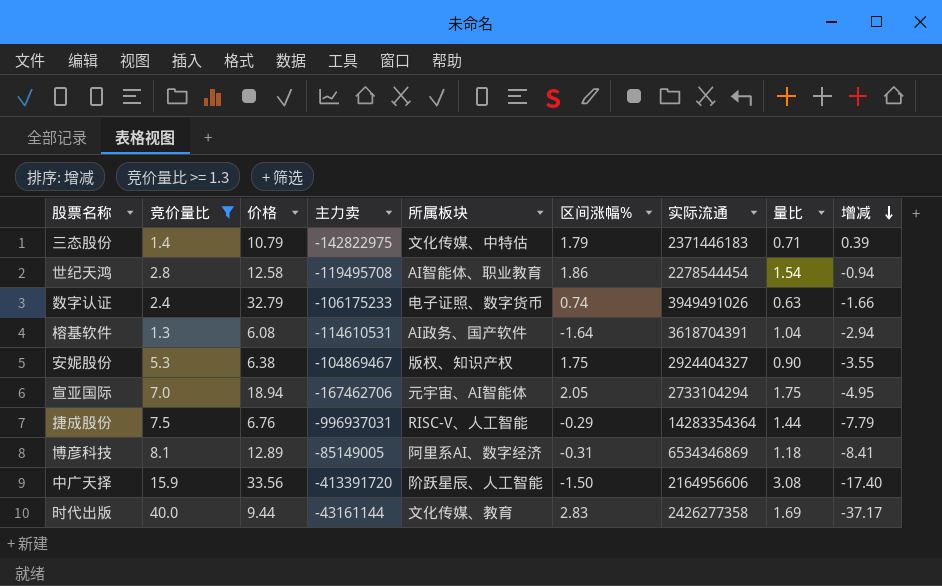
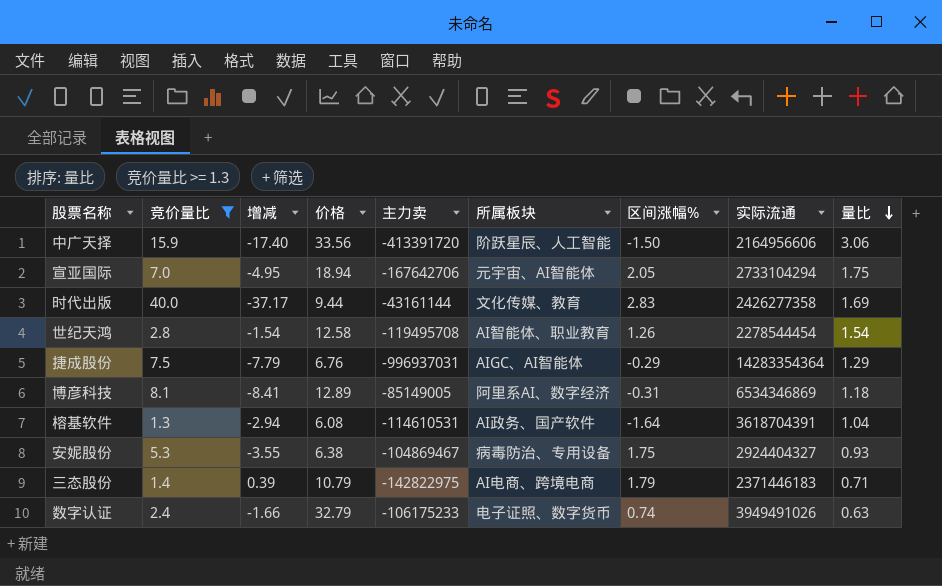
row order: 增减 descending -> 量比 descending
column 增减 | position: 9 -> 3
中广天择 | 量比: 3.08 -> 3.06
宣亚国际 | 主力卖: -167462706 -> -167642706
世纪天鸿 | 增减: -0.94 -> -1.54
世纪天鸿 | 区间涨幅%: 1.86 -> 1.26
捷成股份 | 所属板块: RISC-V、人工智能 -> AIGC、AI智能体
捷成股份 | 量比: 1.44 -> 1.29
安妮股份 | 所属板块: 版权、知识产权 -> 病毒防治、专用设备
安妮股份 | 量比: 0.90 -> 0.93
三态股份 | 所属板块: 文化传媒、中特估 -> AI电商、跨境电商

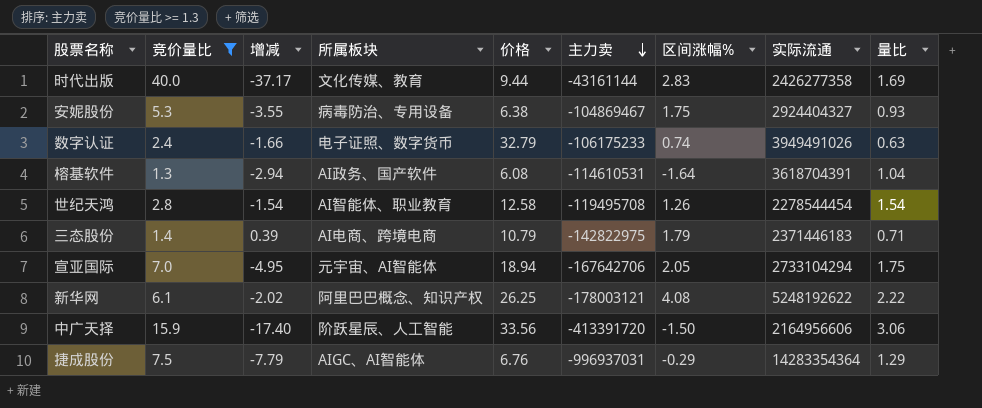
row order: 量比 descending -> 主力卖 descending
column 所属板块 | position: 6 -> 4
row 博彦科技: 8.1 | -8.41 | 12.89 | -85149005 | 阿里系AI、数字经济 | -0.31 | 6534346869 | 1.18 -> none
row 新华网: none -> 6.1 | -2.02 | 阿里巴巴概念、知识产权 | 26.25 | -178003121 | 4.08 | 5248192622 | 2.22

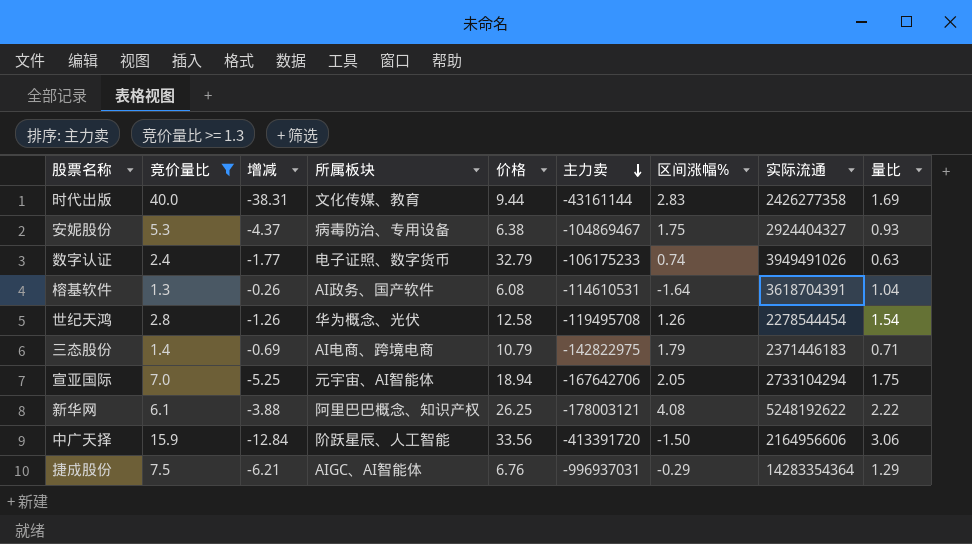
column 增减 | formula: [区间涨幅%] - [竞价量比] -> [量比] - [竞价量比]
世纪天鸿 | 所属板块: AI智能体、职业教育 -> 华为概念、光伏

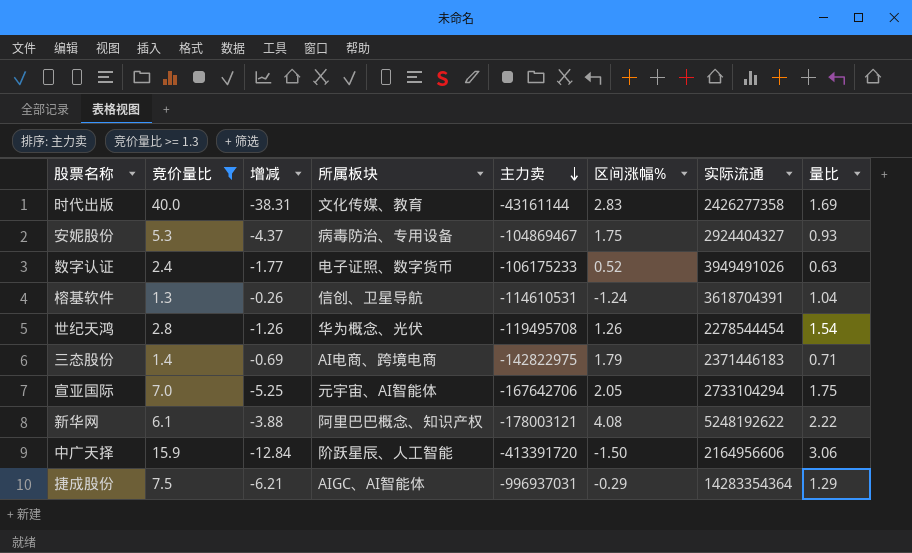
column 价格 | position: 5 -> none
数字认证 | 区间涨幅%: 0.74 -> 0.52
榕基软件 | 所属板块: AI政务、国产软件 -> 信创、卫星导航
榕基软件 | 区间涨幅%: -1.64 -> -1.24

